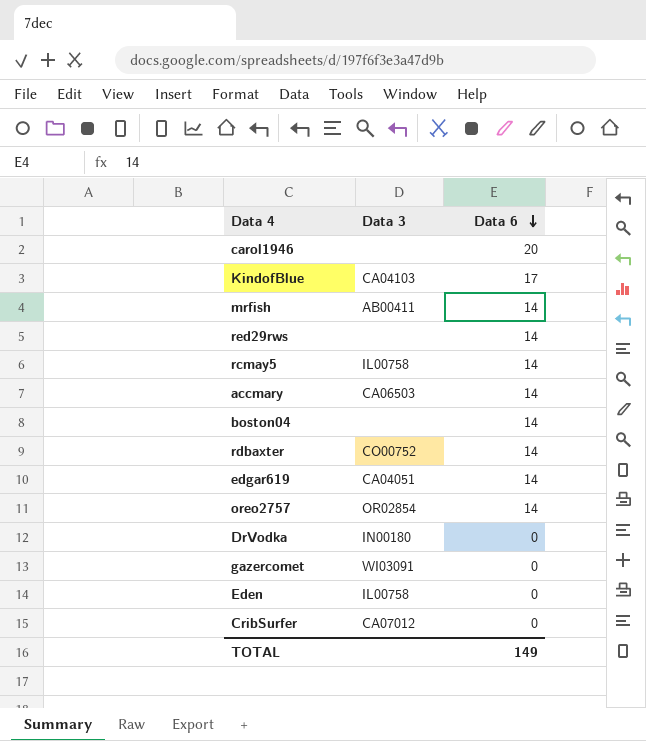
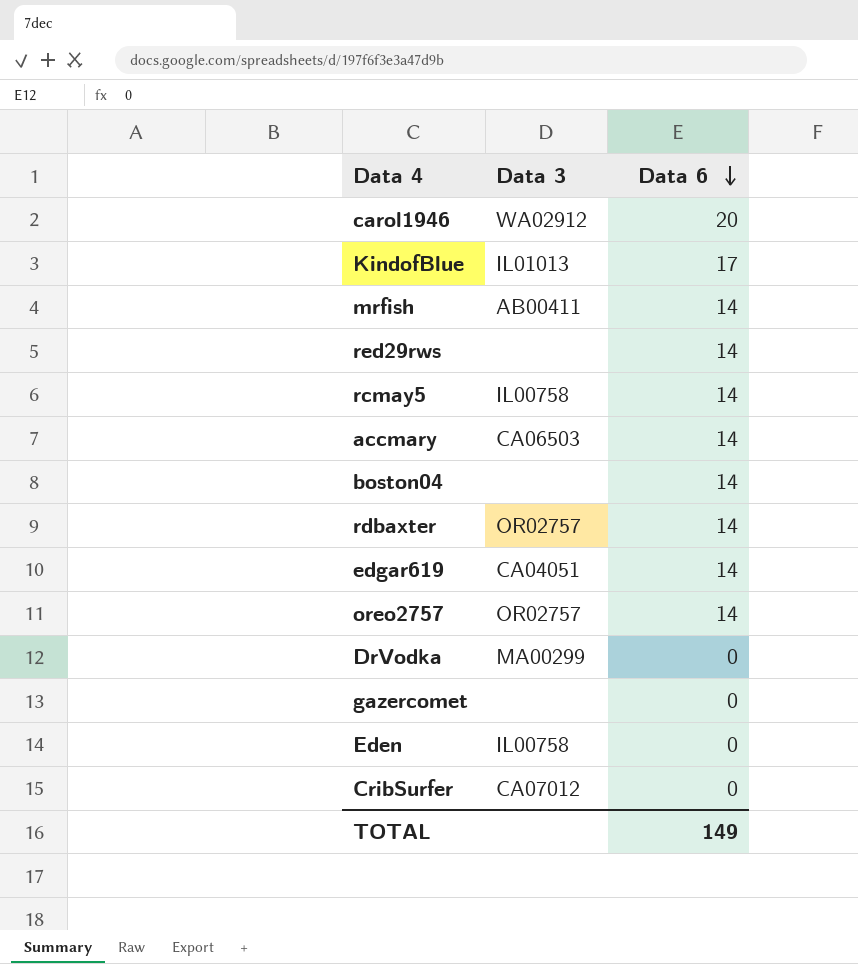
carol1946 | Data 3: none -> WA02912
KindofBlue | Data 3: CA04103 -> IL01013
rdbaxter | Data 3: CO00752 -> OR02757
oreo2757 | Data 3: OR02854 -> OR02757
DrVodka | Data 3: IN00180 -> MA00299
gazercomet | Data 3: WI03091 -> none

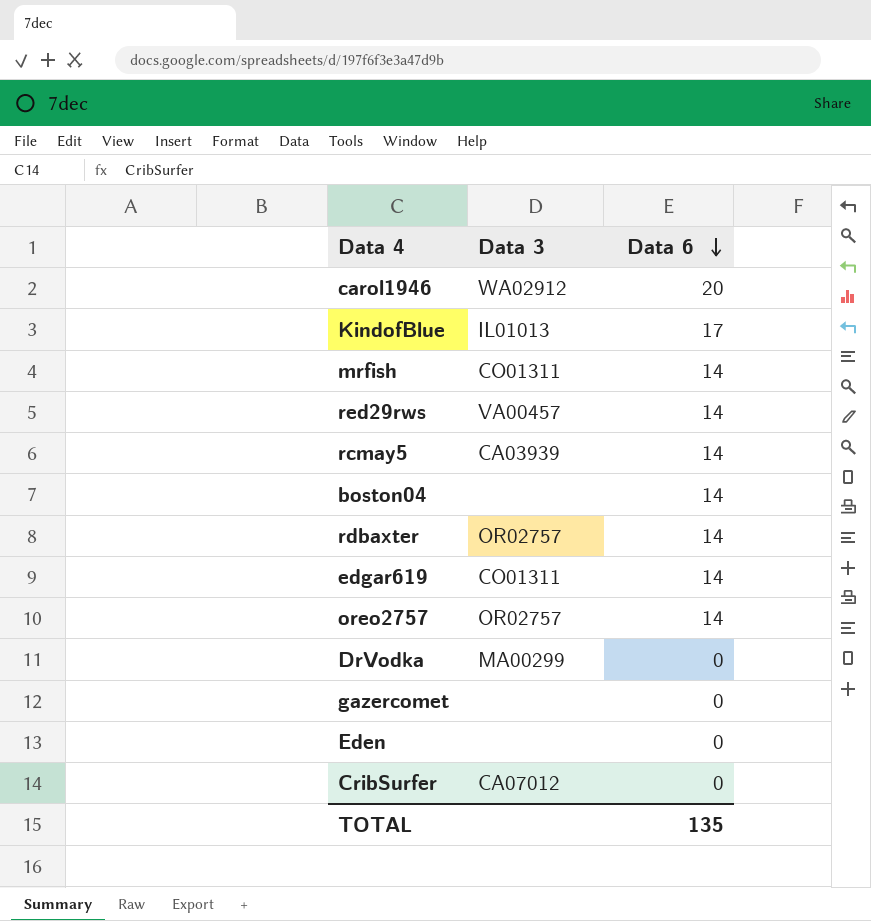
row accmary: CA06503 | 14 -> none
mrfish | Data 3: AB00411 -> CO01311
red29rws | Data 3: none -> VA00457
rcmay5 | Data 3: IL00758 -> CA03939
edgar619 | Data 3: CA04051 -> CO01311
Eden | Data 3: IL00758 -> none
TOTAL | Data 6: 149 -> 135

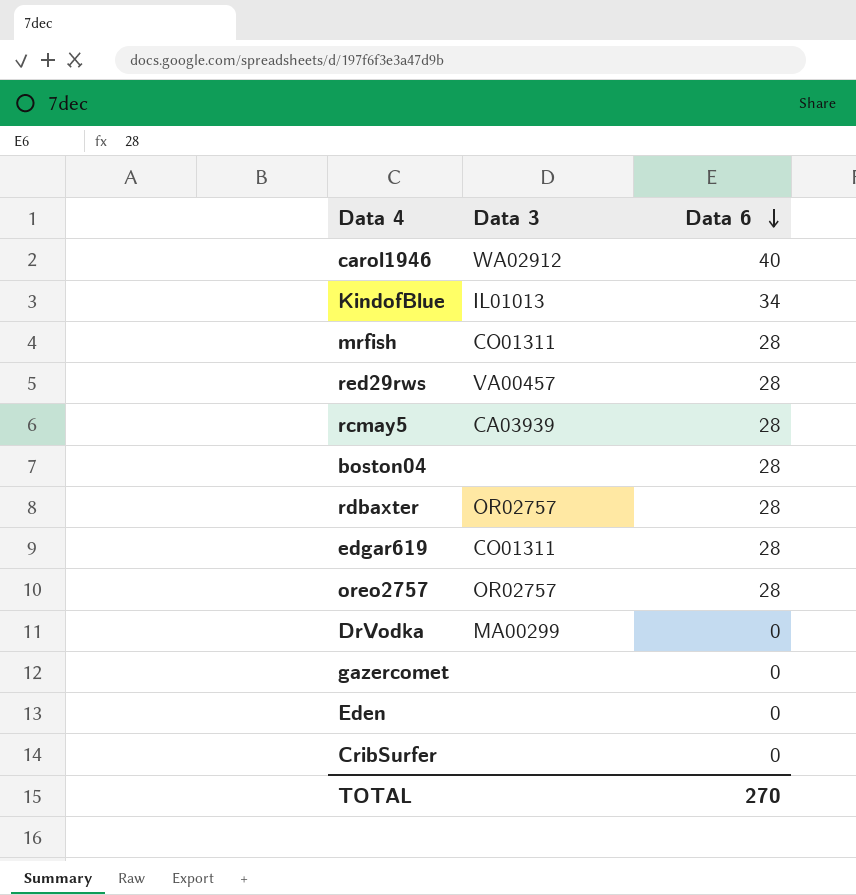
carol1946 | Data 6: 20 -> 40
KindofBlue | Data 6: 17 -> 34
mrfish | Data 6: 14 -> 28
red29rws | Data 6: 14 -> 28
rcmay5 | Data 6: 14 -> 28
boston04 | Data 6: 14 -> 28
rdbaxter | Data 6: 14 -> 28
edgar619 | Data 6: 14 -> 28
oreo2757 | Data 6: 14 -> 28
CribSurfer | Data 3: CA07012 -> none
TOTAL | Data 6: 135 -> 270

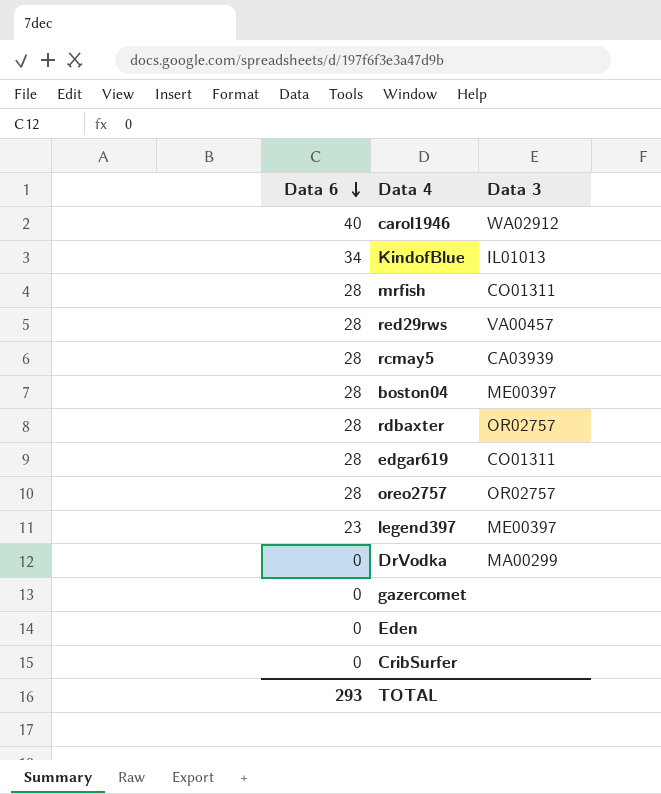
column Data 6 | position: 3 -> 1
boston04 | Data 3: none -> ME00397
row legend397: none -> 23 | ME00397
TOTAL | Data 6: 270 -> 293

